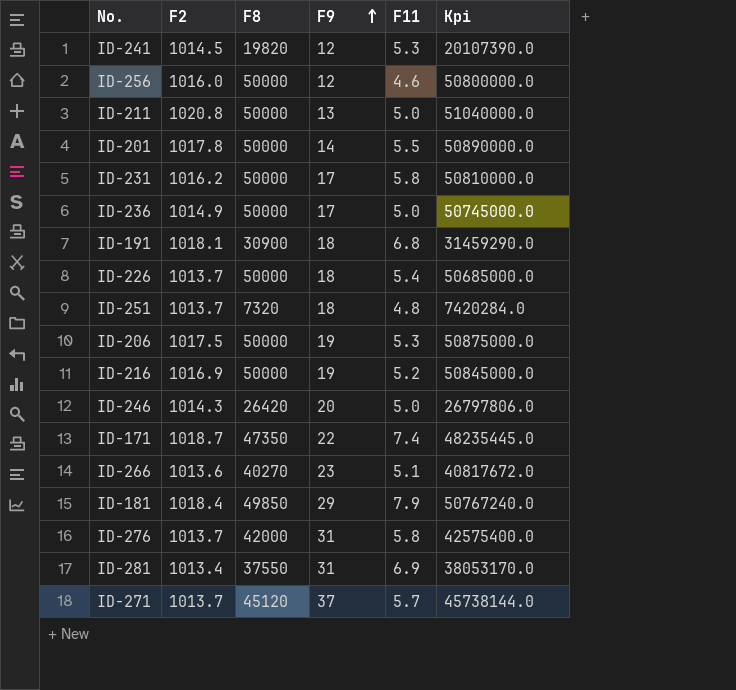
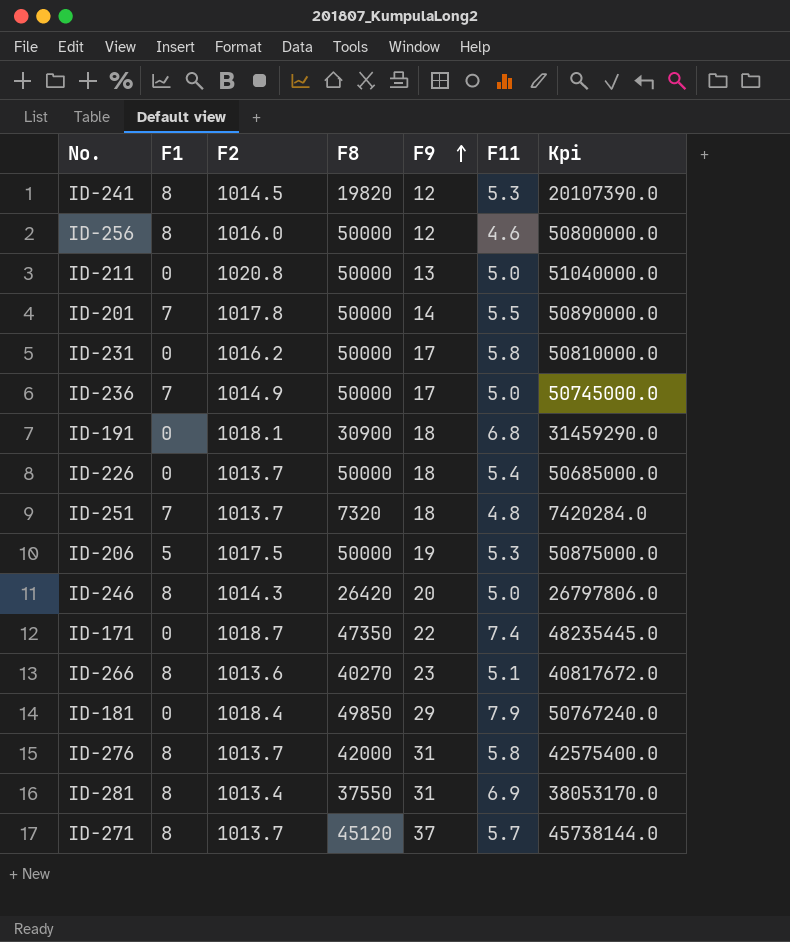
column F1 | position: none -> 2
row ID-216: 1016.9 | 50000 | 19 | 5.2 | 50845000.0 -> none

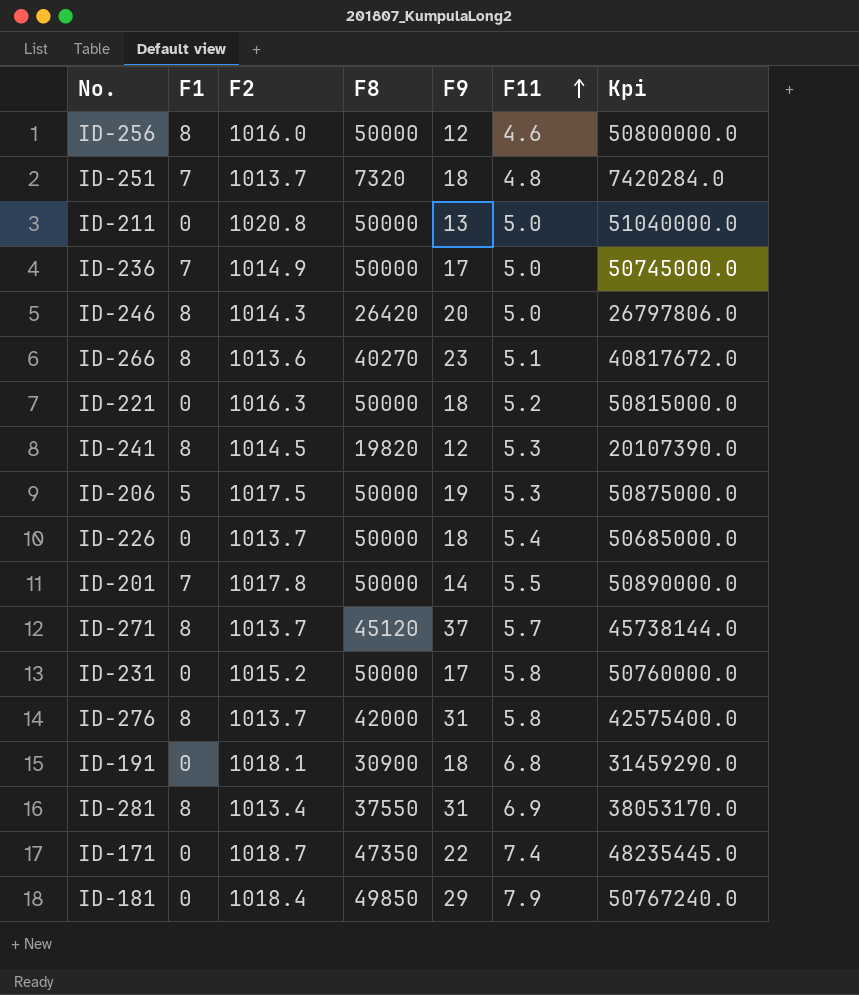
row order: F9 ascending -> F11 ascending
row ID-221: none -> 0 | 1016.3 | 50000 | 18 | 5.2 | 50815000.0
ID-231 | F2: 1016.2 -> 1015.2
ID-231 | Kpi: 50810000.0 -> 50760000.0

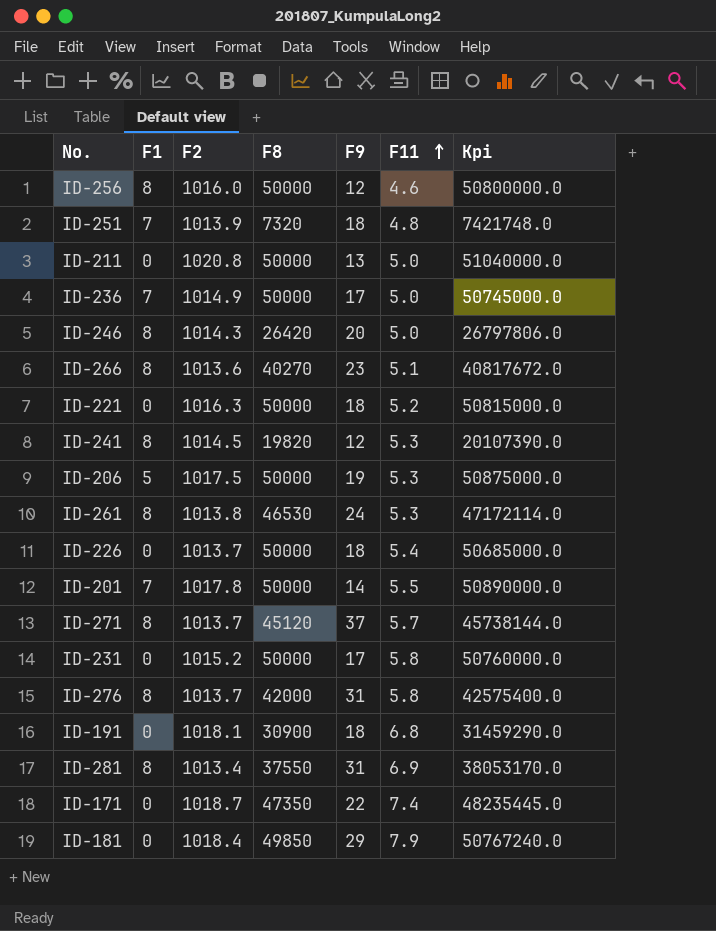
ID-251 | F2: 1013.7 -> 1013.9
ID-251 | Kpi: 7420284.0 -> 7421748.0
row ID-261: none -> 8 | 1013.8 | 46530 | 24 | 5.3 | 47172114.0

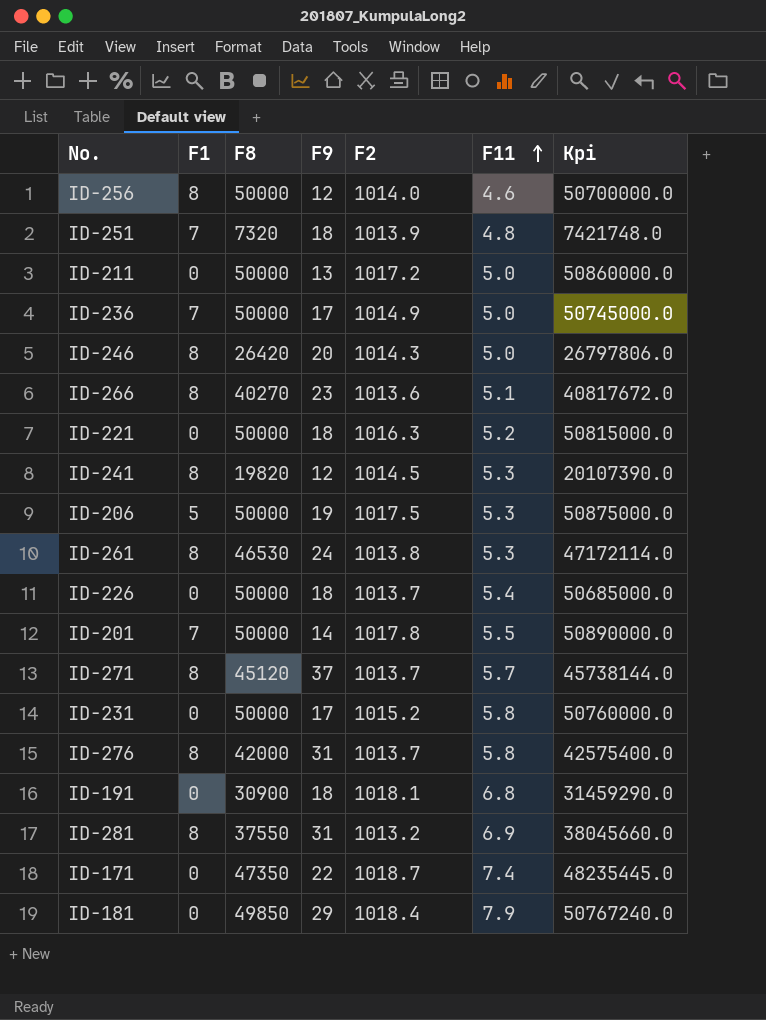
column F2 | position: 3 -> 5
ID-256 | F2: 1016.0 -> 1014.0
ID-256 | Kpi: 50800000.0 -> 50700000.0
ID-211 | F2: 1020.8 -> 1017.2
ID-211 | Kpi: 51040000.0 -> 50860000.0
ID-281 | F2: 1013.4 -> 1013.2
ID-281 | Kpi: 38053170.0 -> 38045660.0

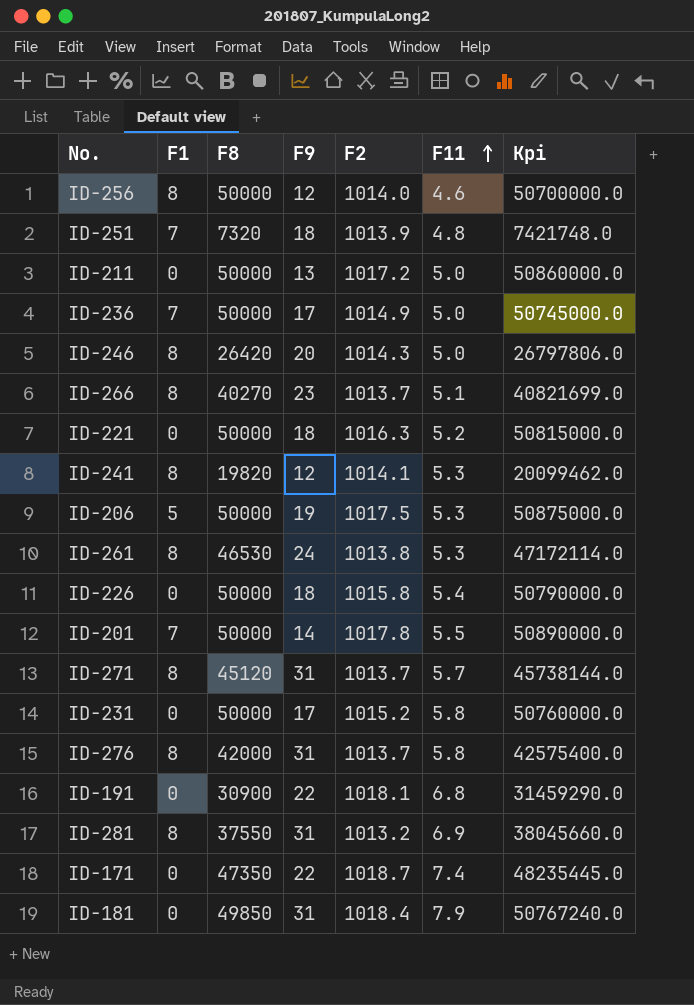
ID-266 | F2: 1013.6 -> 1013.7
ID-266 | Kpi: 40817672.0 -> 40821699.0
ID-241 | F2: 1014.5 -> 1014.1
ID-241 | Kpi: 20107390.0 -> 20099462.0
ID-226 | F2: 1013.7 -> 1015.8
ID-226 | Kpi: 50685000.0 -> 50790000.0
ID-271 | F9: 37 -> 31
ID-191 | F9: 18 -> 22
ID-181 | F9: 29 -> 31

